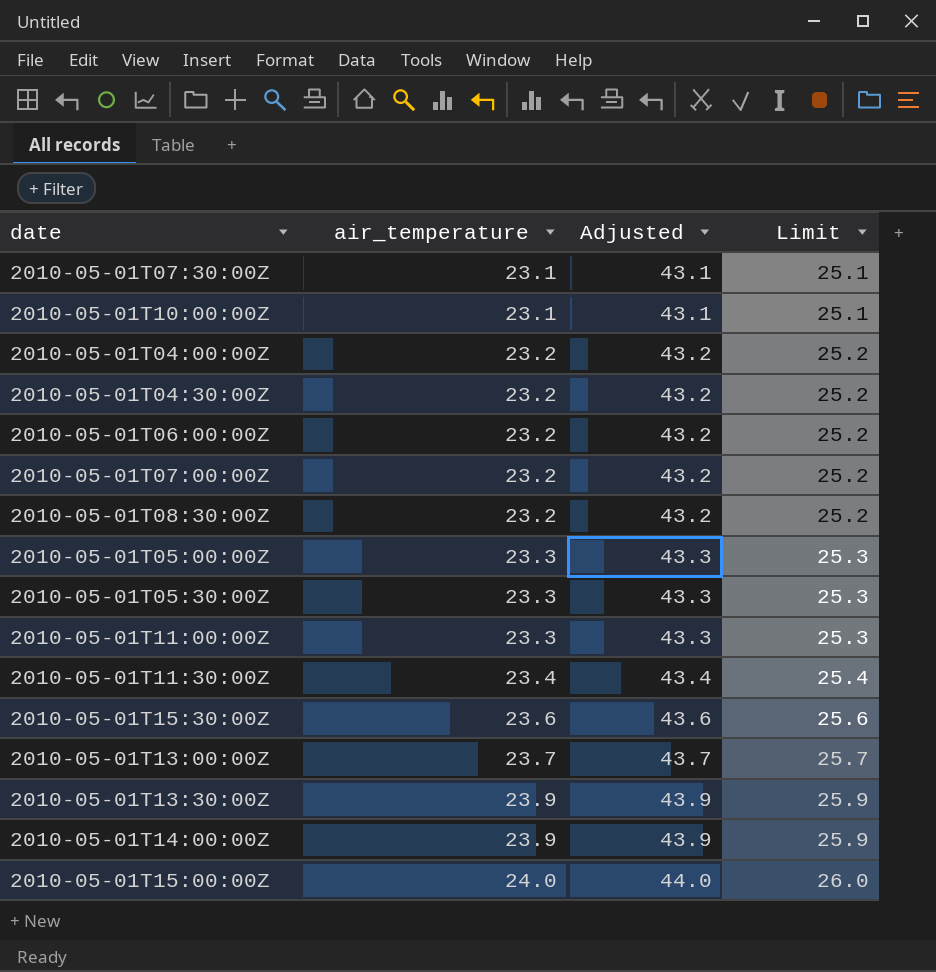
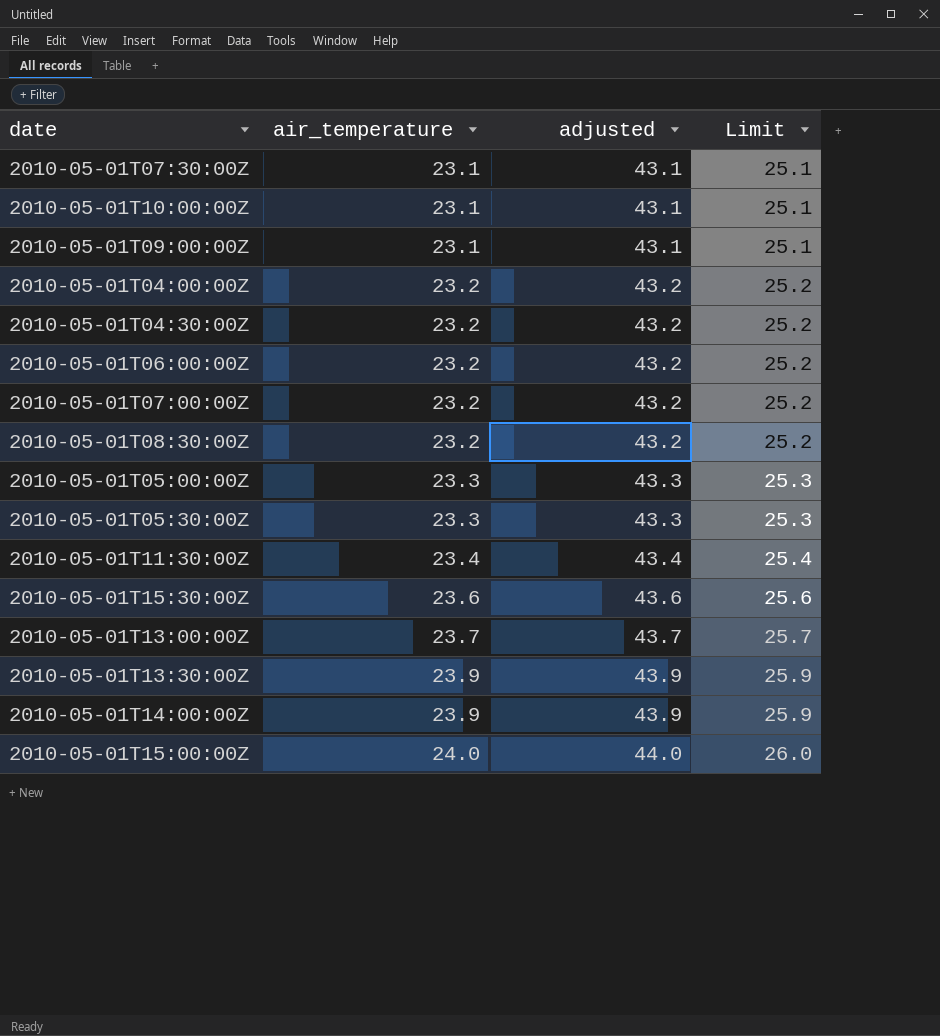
column name: Adjusted -> adjusted
row 2010-05-01T11:00:00Z: 23.3 | 43.3 | 25.3 -> none
row 2010-05-01T09:00:00Z: none -> 23.1 | 43.1 | 25.1

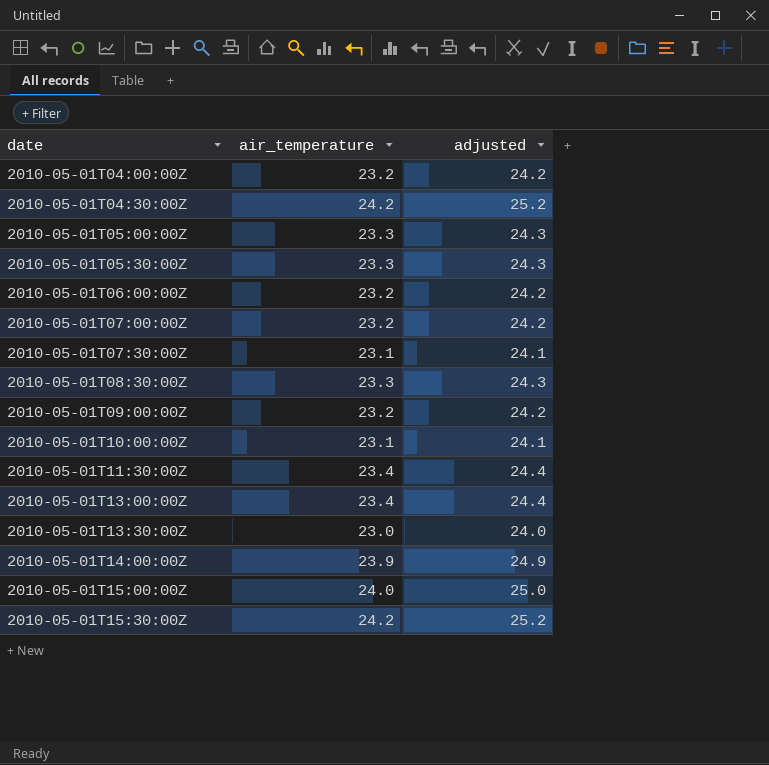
row order: air_temperature ascending -> date ascending
column Limit | formula: [air_temperature] + 2 -> none
column adjusted | formula: [air_temperature] + 20 -> [air_temperature] + 1
2010-05-01T04:30:00Z | air_temperature: 23.2 -> 24.2
2010-05-01T08:30:00Z | air_temperature: 23.2 -> 23.3
2010-05-01T09:00:00Z | air_temperature: 23.1 -> 23.2
2010-05-01T13:00:00Z | air_temperature: 23.7 -> 23.4
2010-05-01T13:30:00Z | air_temperature: 23.9 -> 23.0
2010-05-01T15:30:00Z | air_temperature: 23.6 -> 24.2

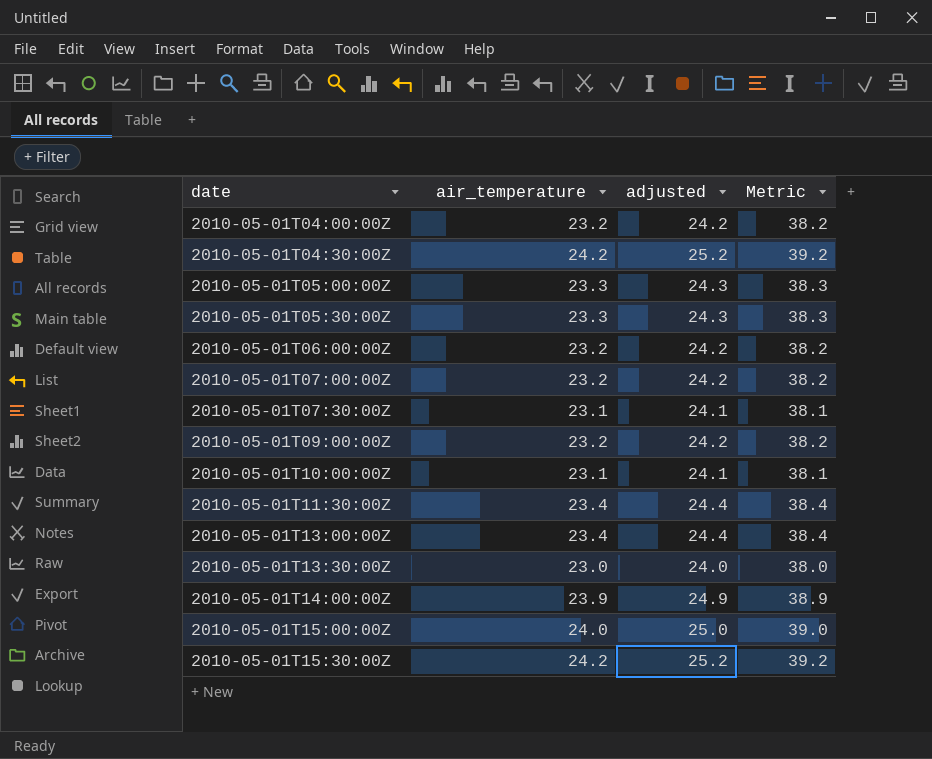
column Metric | formula: none -> [air_temperature] + 15
row 2010-05-01T08:30:00Z: 23.3 | 24.3 -> none

